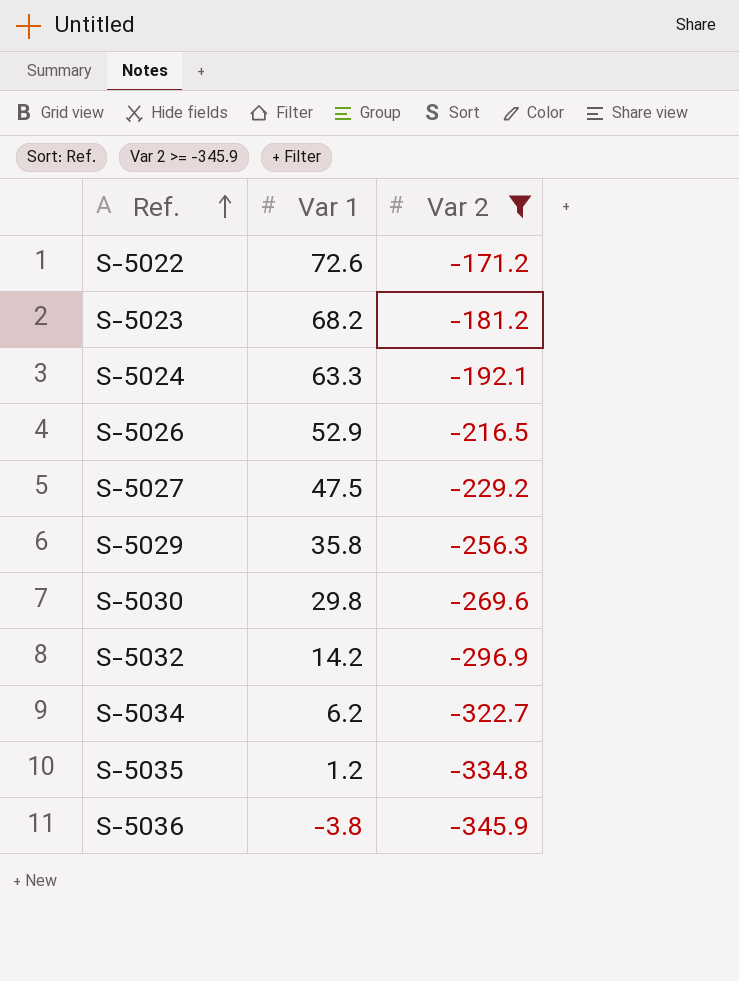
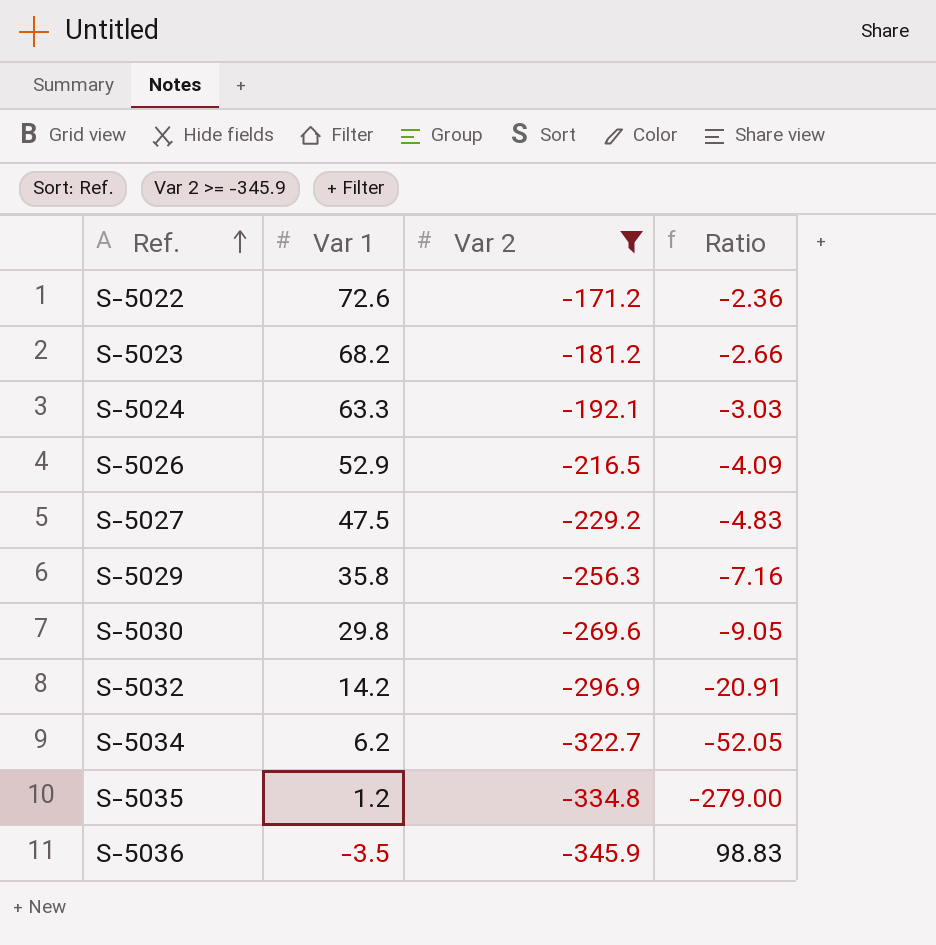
column Ratio | formula: none -> [Var 2] / [Var 1]
S-5036 | Var 1: -3.8 -> -3.5

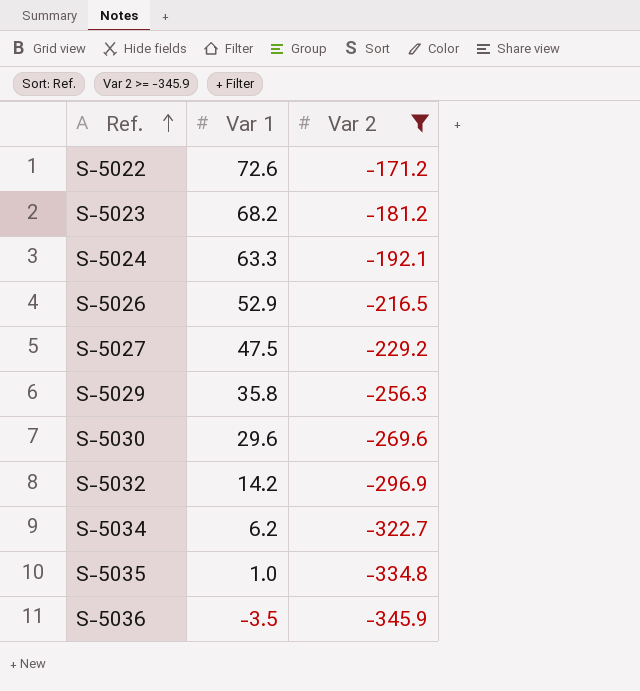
column Ratio | formula: [Var 2] / [Var 1] -> none
S-5030 | Var 1: 29.8 -> 29.6
S-5035 | Var 1: 1.2 -> 1.0

